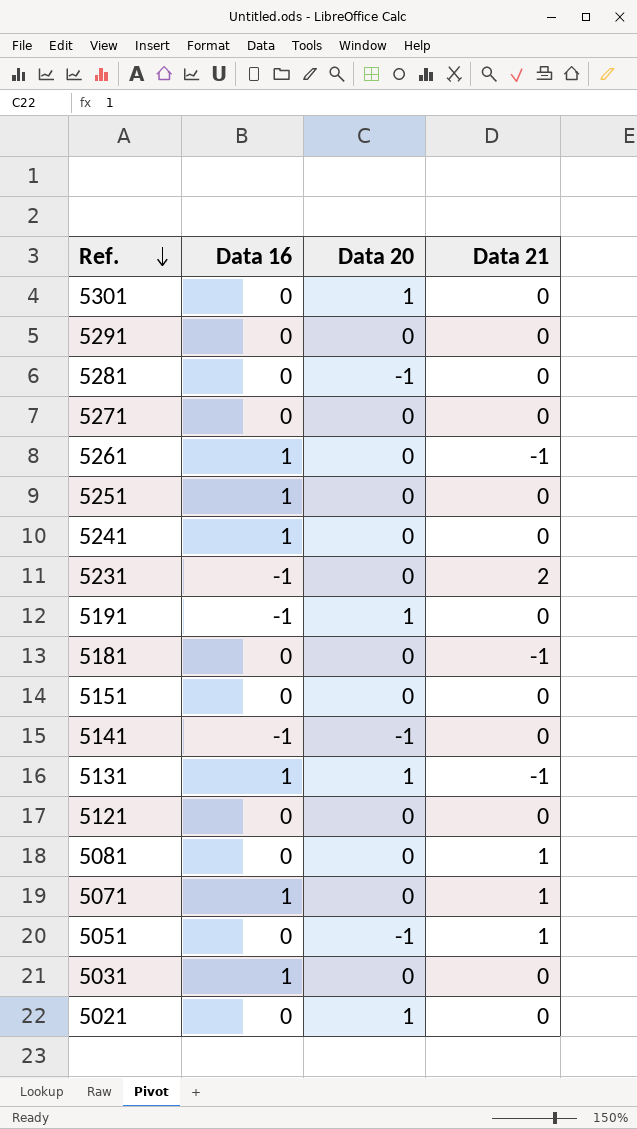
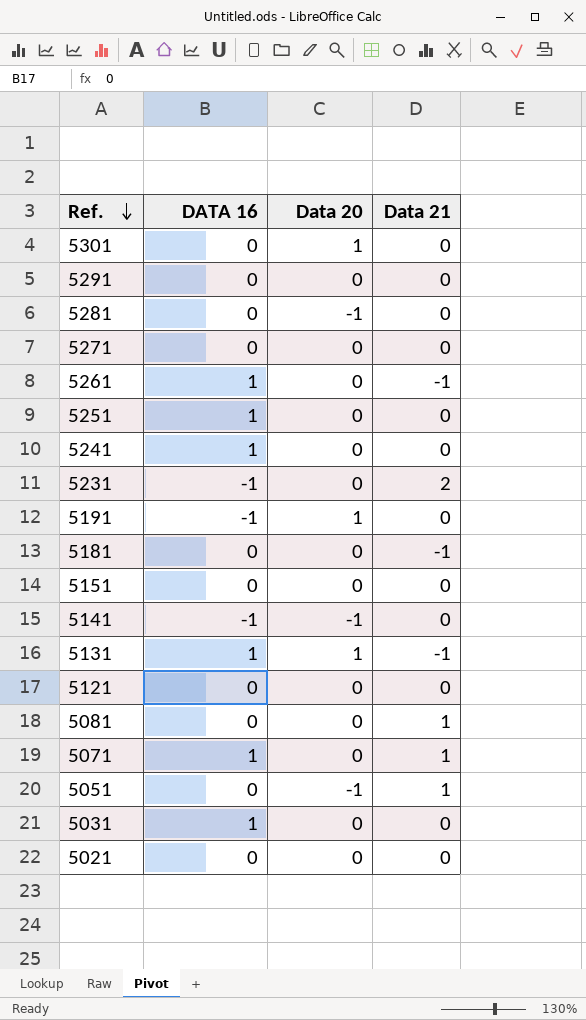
column name: Data 16 -> DATA 16
5021 | Data 20: 1 -> 0

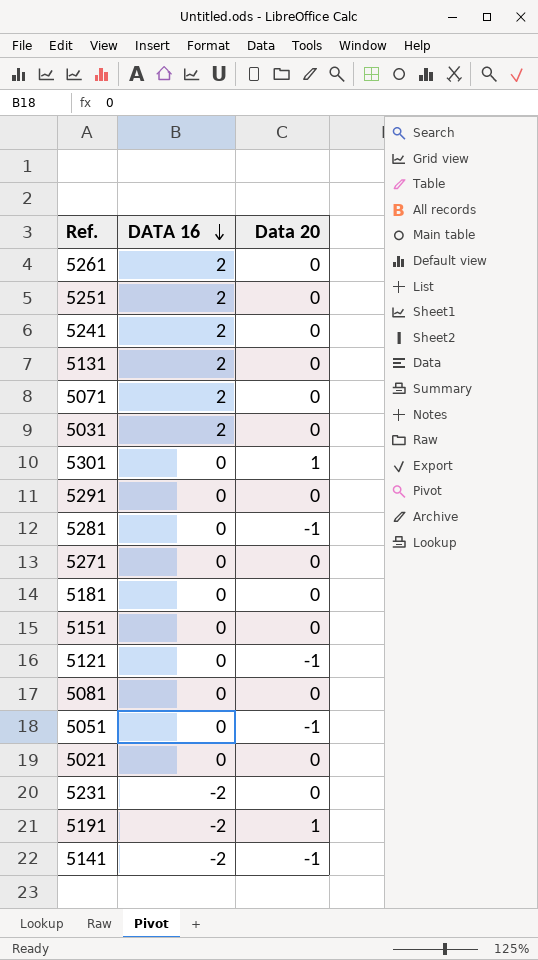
row order: Ref. descending -> DATA 16 descending
column Data 21 | position: 4 -> none
5261 | DATA 16: 1 -> 2
5251 | DATA 16: 1 -> 2
5241 | DATA 16: 1 -> 2
5131 | DATA 16: 1 -> 2
5131 | Data 20: 1 -> 0
5071 | DATA 16: 1 -> 2
5031 | DATA 16: 1 -> 2
5121 | Data 20: 0 -> -1
5231 | DATA 16: -1 -> -2
5191 | DATA 16: -1 -> -2
5141 | DATA 16: -1 -> -2

